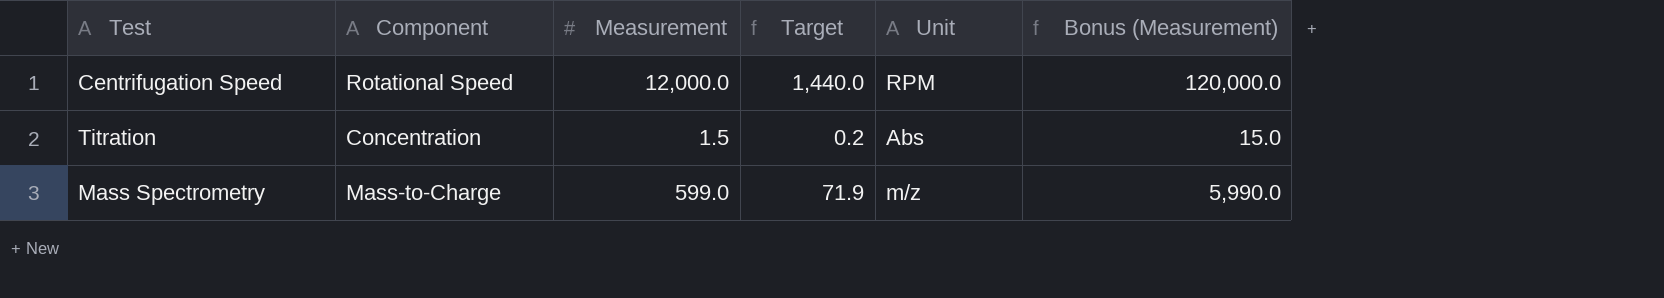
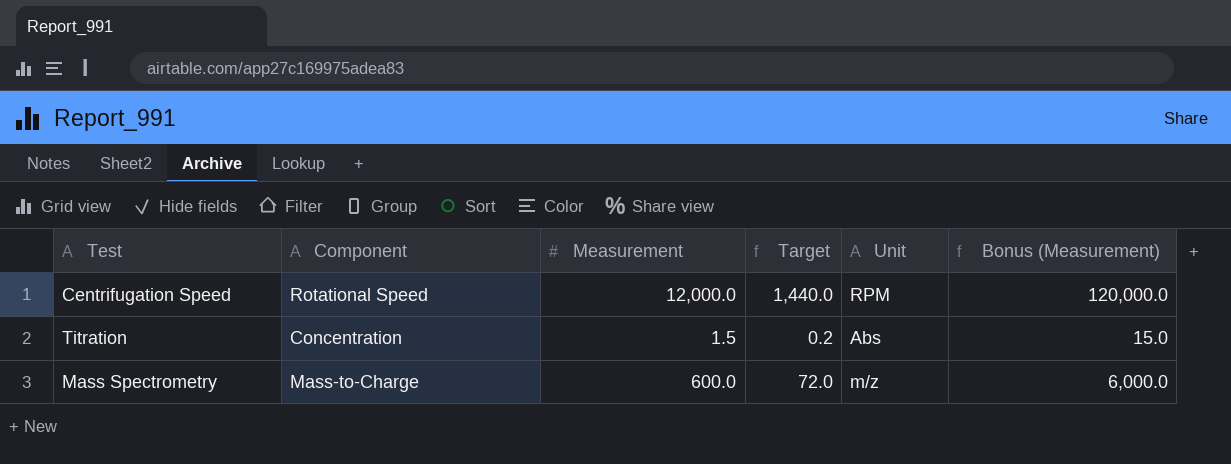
Mass Spectrometry | Measurement: 599.0 -> 600.0
Mass Spectrometry | Target: 71.9 -> 72.0
Mass Spectrometry | Bonus (Measurement): 5,990.0 -> 6,000.0

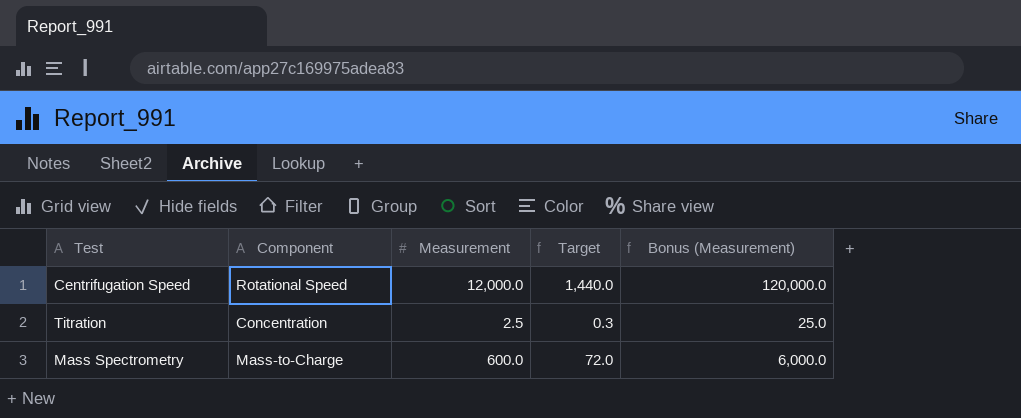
column Unit | position: 5 -> none
Titration | Measurement: 1.5 -> 2.5
Titration | Target: 0.2 -> 0.3
Titration | Bonus (Measurement): 15.0 -> 25.0

